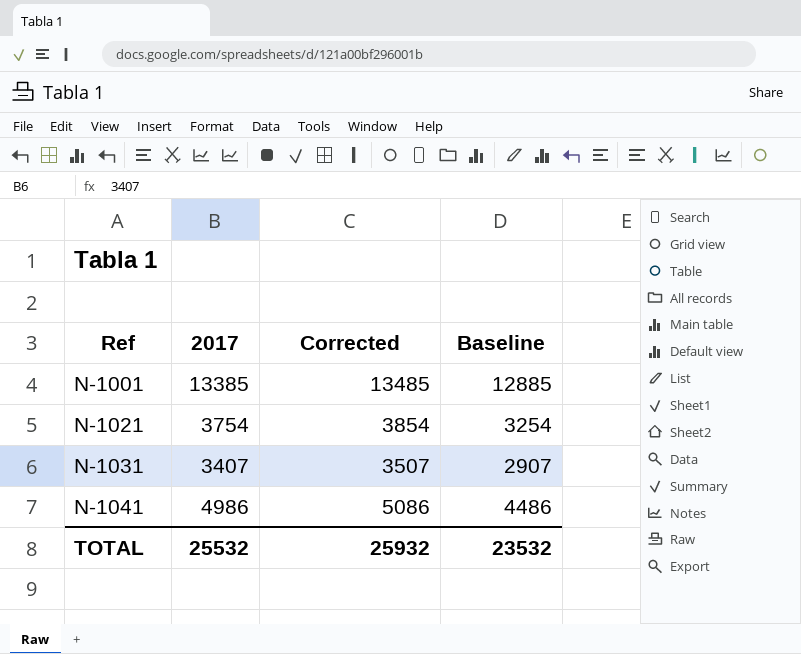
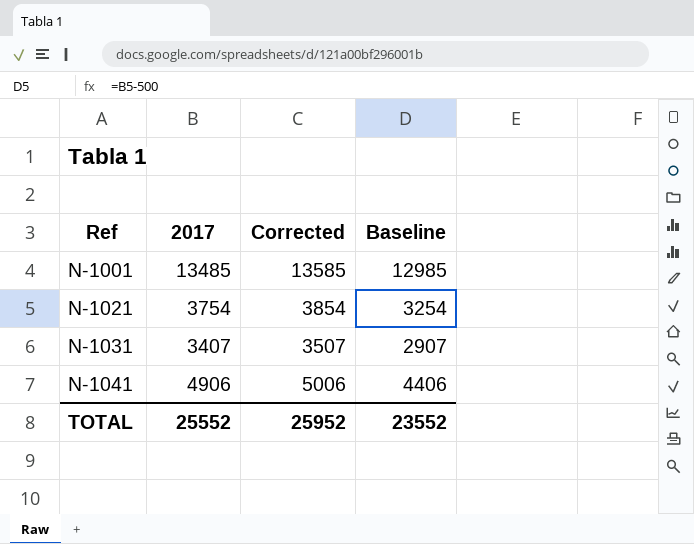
N-1001 | 2017: 13385 -> 13485
N-1001 | Corrected: 13485 -> 13585
N-1001 | Baseline: 12885 -> 12985
N-1041 | 2017: 4986 -> 4906
N-1041 | Corrected: 5086 -> 5006
N-1041 | Baseline: 4486 -> 4406
TOTAL | 2017: 25532 -> 25552
TOTAL | Corrected: 25932 -> 25952
TOTAL | Baseline: 23532 -> 23552

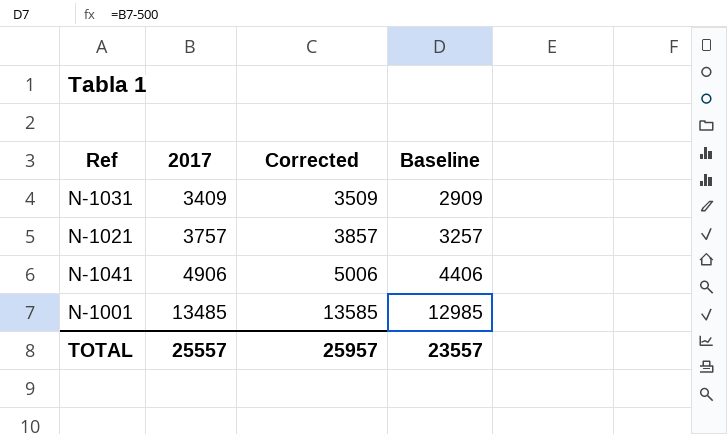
row order: Ref ascending -> 2017 ascending
N-1031 | 2017: 3407 -> 3409
N-1031 | Corrected: 3507 -> 3509
N-1031 | Baseline: 2907 -> 2909
N-1021 | 2017: 3754 -> 3757
N-1021 | Corrected: 3854 -> 3857
N-1021 | Baseline: 3254 -> 3257
TOTAL | 2017: 25552 -> 25557
TOTAL | Corrected: 25952 -> 25957
TOTAL | Baseline: 23552 -> 23557

